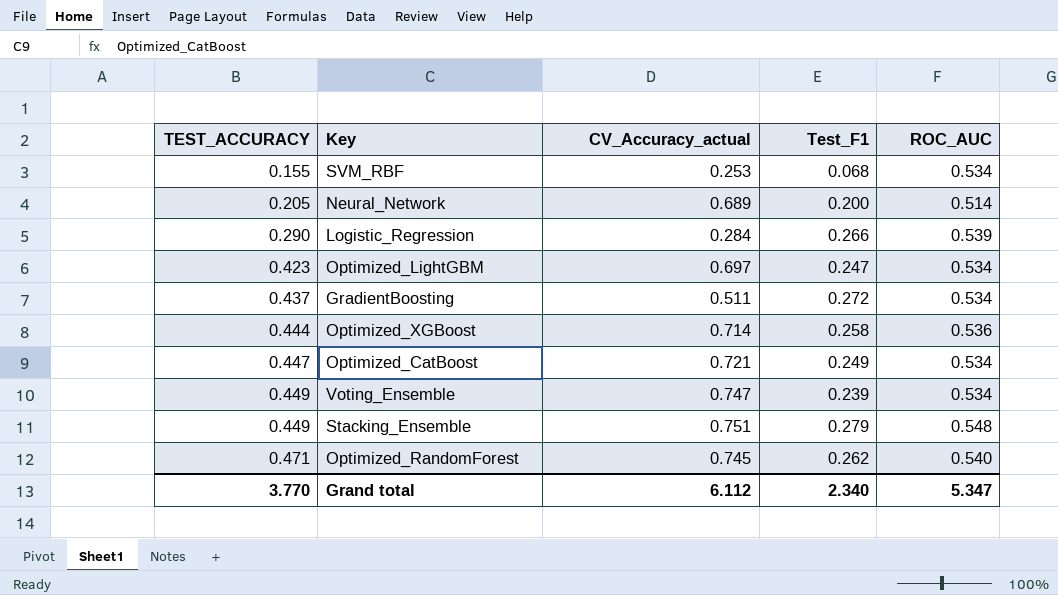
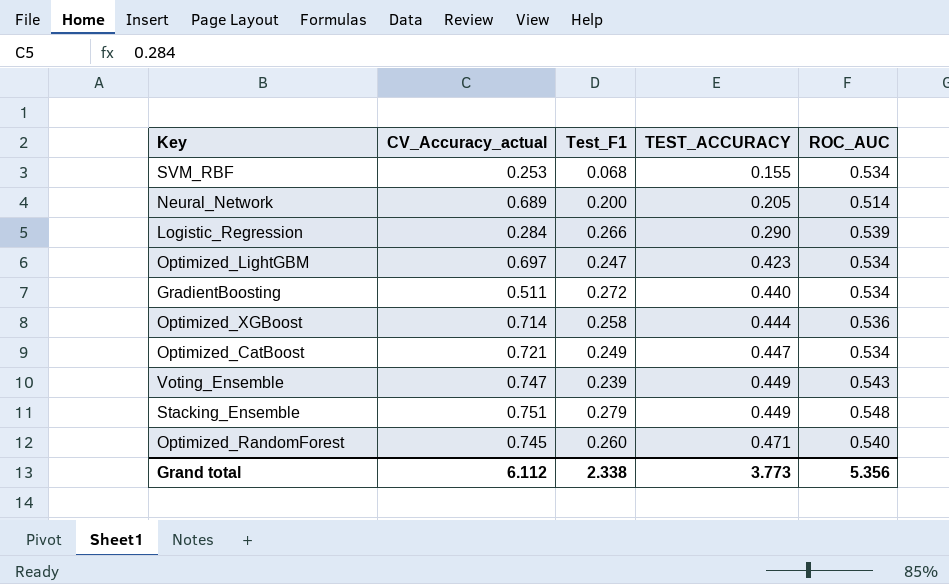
column TEST_ACCURACY | position: 1 -> 4
GradientBoosting | TEST_ACCURACY: 0.437 -> 0.440
Voting_Ensemble | ROC_AUC: 0.534 -> 0.543
Optimized_RandomForest | Test_F1: 0.262 -> 0.260
Grand total | Test_F1: 2.340 -> 2.338
Grand total | TEST_ACCURACY: 3.770 -> 3.773
Grand total | ROC_AUC: 5.347 -> 5.356

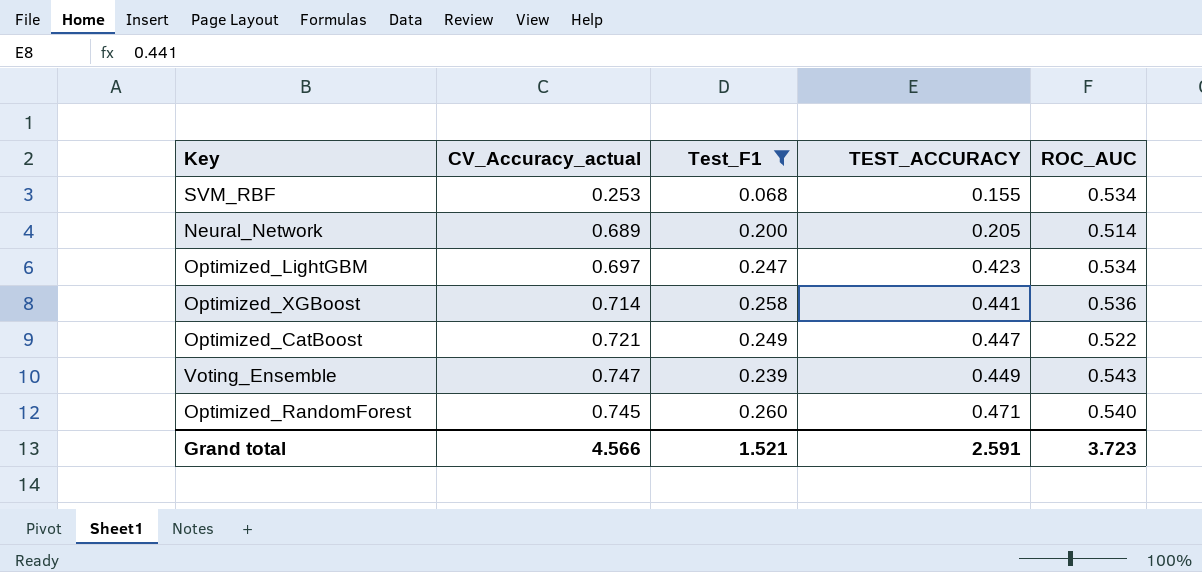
filter: none -> Test_F1 <= 0.260
Optimized_XGBoost | TEST_ACCURACY: 0.444 -> 0.441
Optimized_CatBoost | ROC_AUC: 0.534 -> 0.522
Grand total | CV_Accuracy_actual: 6.112 -> 4.566
Grand total | Test_F1: 2.338 -> 1.521
Grand total | TEST_ACCURACY: 3.773 -> 2.591
Grand total | ROC_AUC: 5.356 -> 3.723

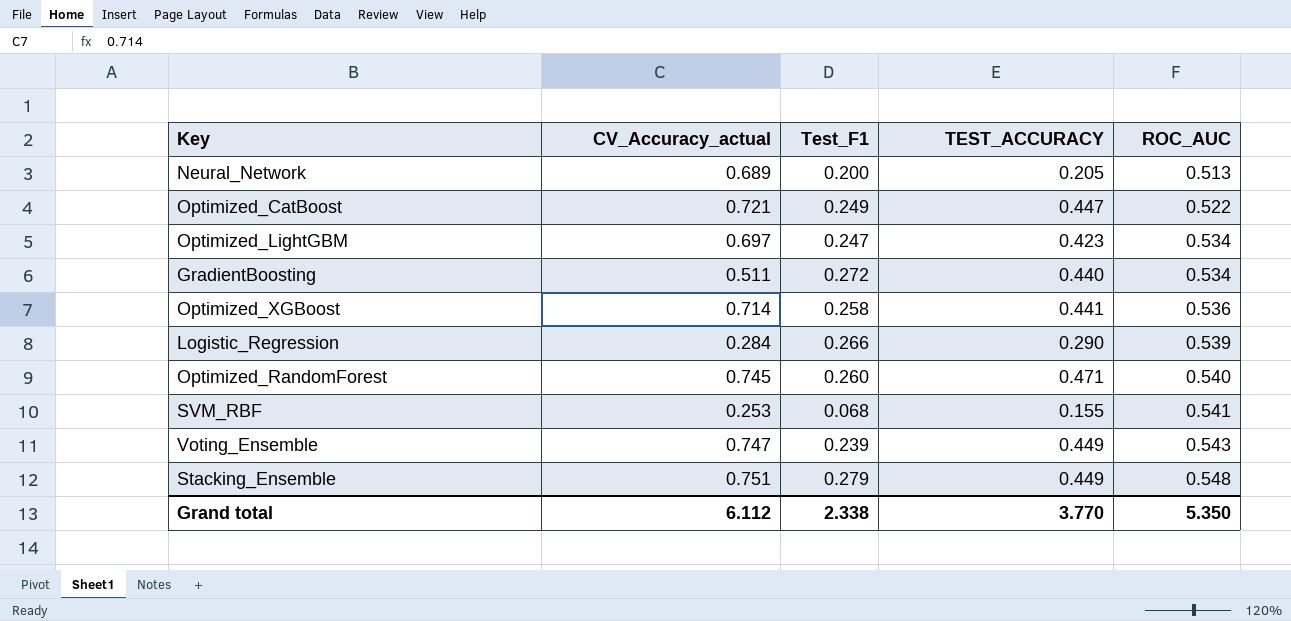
filter: Test_F1 <= 0.260 -> none
row order: TEST_ACCURACY ascending -> ROC_AUC ascending
Neural_Network | ROC_AUC: 0.514 -> 0.513
SVM_RBF | ROC_AUC: 0.534 -> 0.541
Grand total | CV_Accuracy_actual: 4.566 -> 6.112
Grand total | Test_F1: 1.521 -> 2.338
Grand total | TEST_ACCURACY: 2.591 -> 3.770
Grand total | ROC_AUC: 3.723 -> 5.350

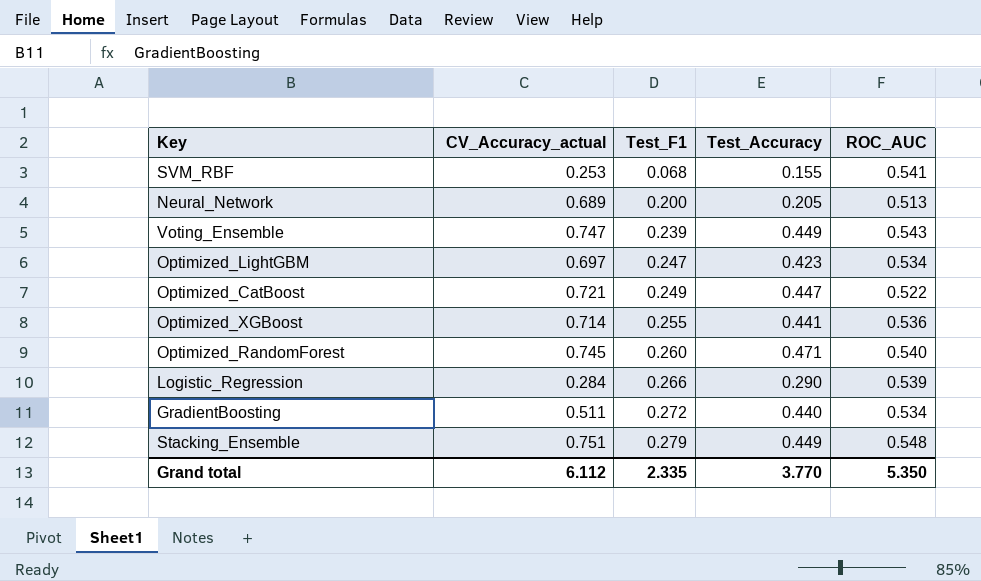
row order: ROC_AUC ascending -> Test_F1 ascending
column name: TEST_ACCURACY -> Test_Accuracy
Optimized_XGBoost | Test_F1: 0.258 -> 0.255
Grand total | Test_F1: 2.338 -> 2.335

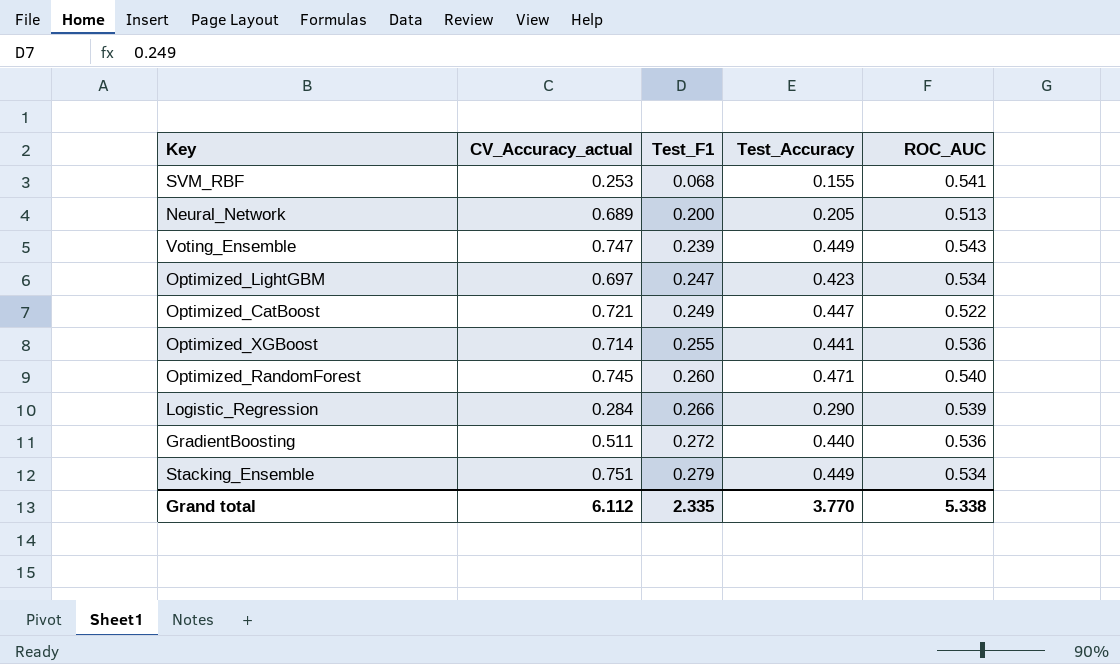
GradientBoosting | ROC_AUC: 0.534 -> 0.536
Stacking_Ensemble | ROC_AUC: 0.548 -> 0.534
Grand total | ROC_AUC: 5.350 -> 5.338

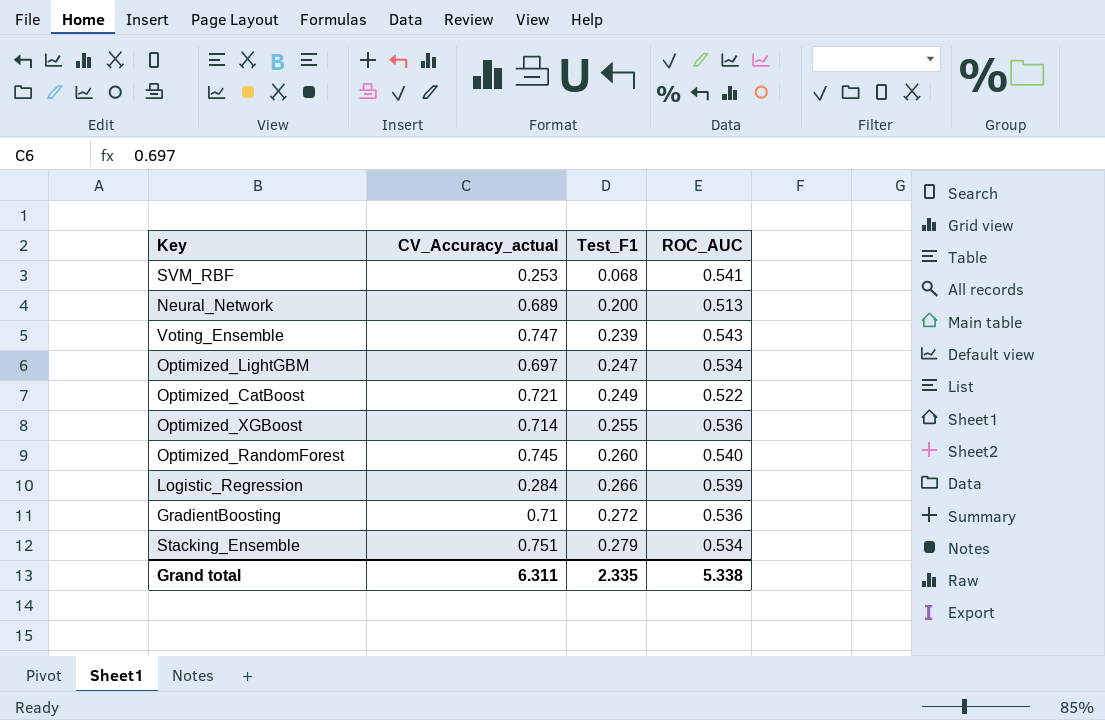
column Test_Accuracy | position: 4 -> none
GradientBoosting | CV_Accuracy_actual: 0.511 -> 0.71
Grand total | CV_Accuracy_actual: 6.112 -> 6.311

